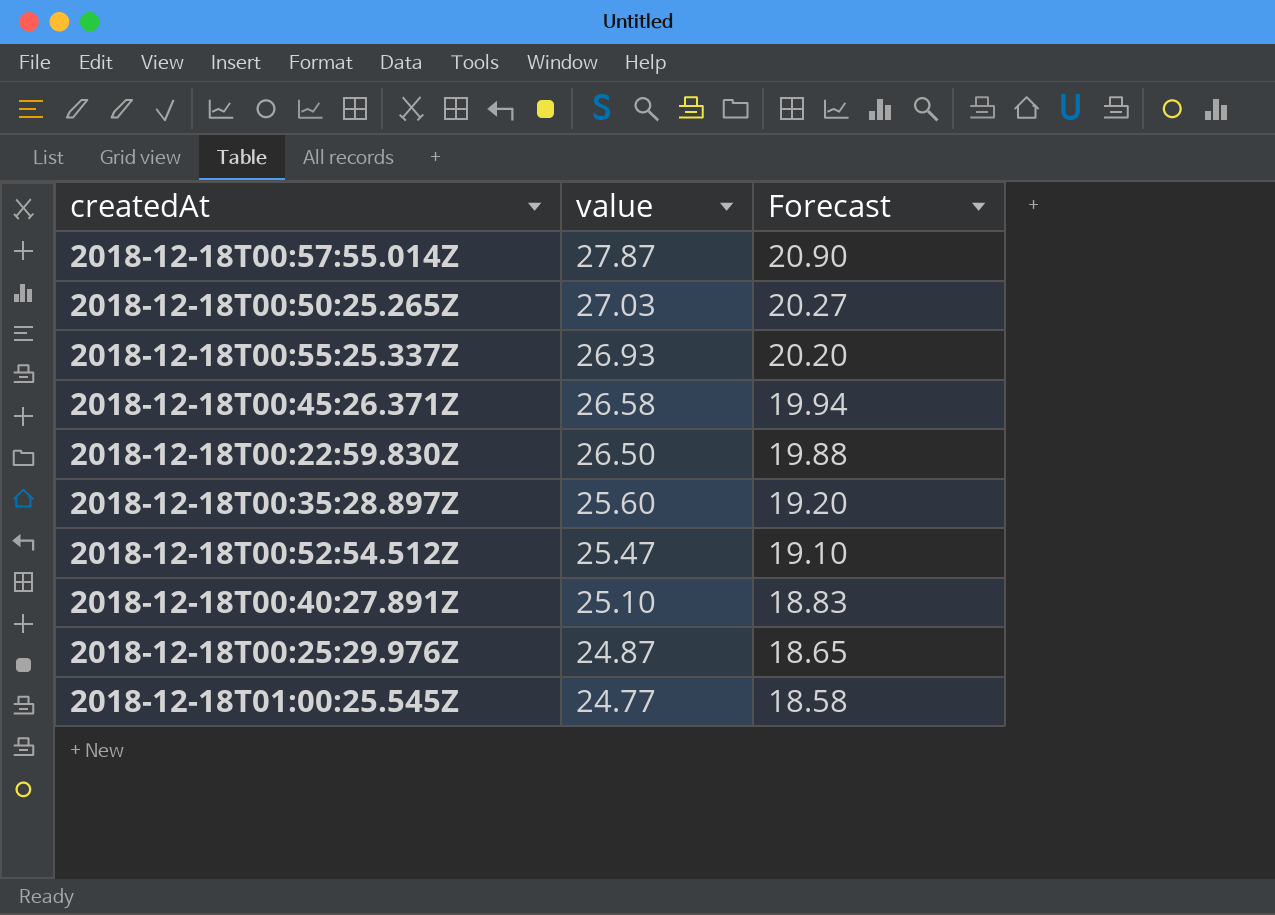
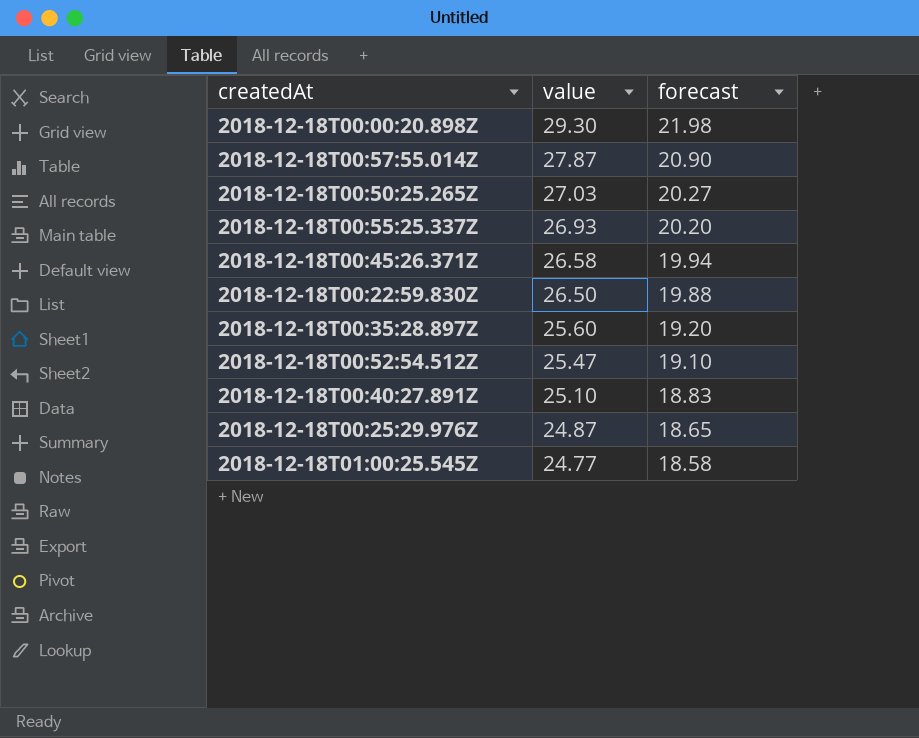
column name: Forecast -> forecast
row 2018-12-18T00:00:20.898Z: none -> 29.30 | 21.98

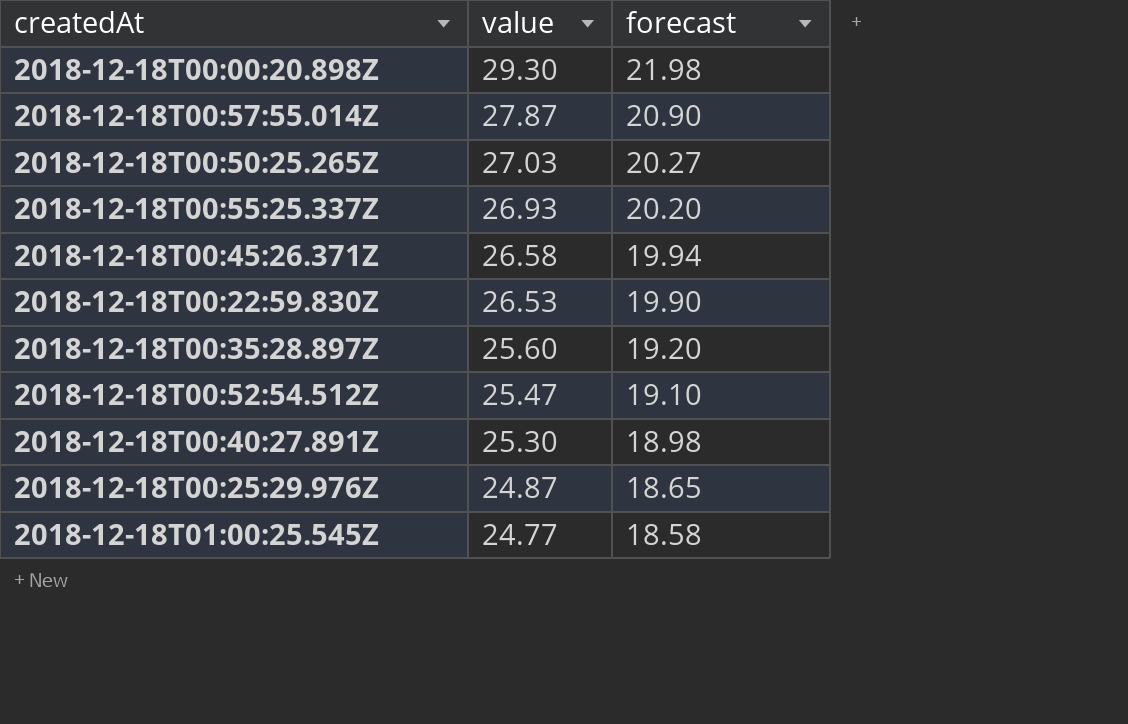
2018-12-18T00:22:59.830Z | value: 26.50 -> 26.53
2018-12-18T00:22:59.830Z | forecast: 19.88 -> 19.90
2018-12-18T00:40:27.891Z | value: 25.10 -> 25.30
2018-12-18T00:40:27.891Z | forecast: 18.83 -> 18.98

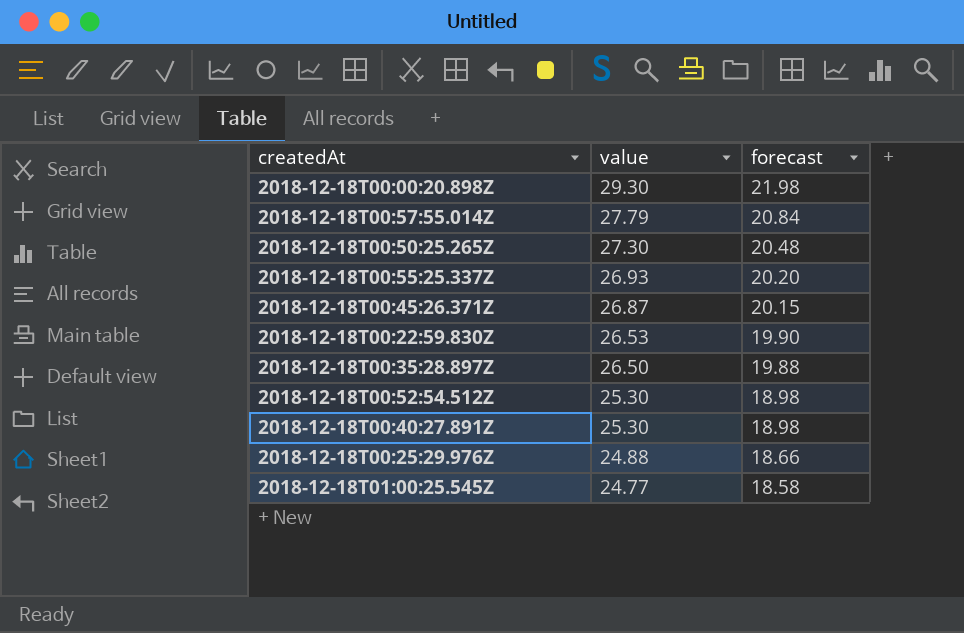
2018-12-18T00:57:55.014Z | value: 27.87 -> 27.79
2018-12-18T00:57:55.014Z | forecast: 20.90 -> 20.84
2018-12-18T00:50:25.265Z | value: 27.03 -> 27.30
2018-12-18T00:50:25.265Z | forecast: 20.27 -> 20.48
2018-12-18T00:45:26.371Z | value: 26.58 -> 26.87
2018-12-18T00:45:26.371Z | forecast: 19.94 -> 20.15
2018-12-18T00:35:28.897Z | value: 25.60 -> 26.50
2018-12-18T00:35:28.897Z | forecast: 19.20 -> 19.88
2018-12-18T00:52:54.512Z | value: 25.47 -> 25.30
2018-12-18T00:52:54.512Z | forecast: 19.10 -> 18.98
2018-12-18T00:25:29.976Z | value: 24.87 -> 24.88
2018-12-18T00:25:29.976Z | forecast: 18.65 -> 18.66

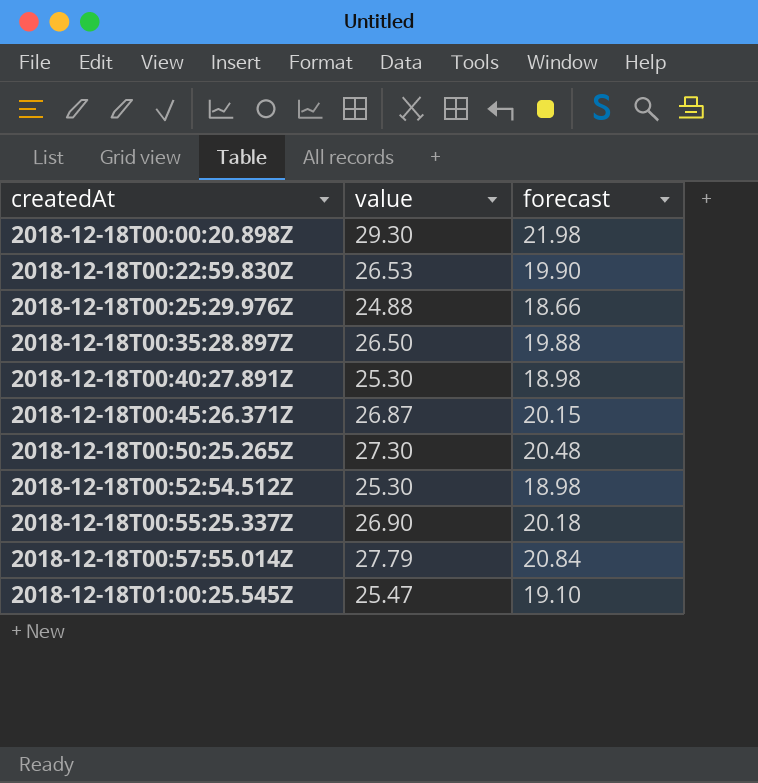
row order: value descending -> createdAt ascending
2018-12-18T00:55:25.337Z | value: 26.93 -> 26.90
2018-12-18T00:55:25.337Z | forecast: 20.20 -> 20.18
2018-12-18T01:00:25.545Z | value: 24.77 -> 25.47
2018-12-18T01:00:25.545Z | forecast: 18.58 -> 19.10

